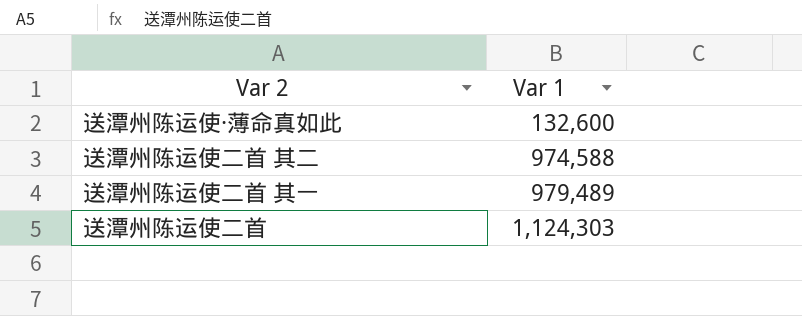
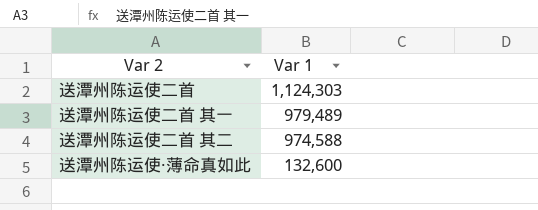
row order: Var 1 ascending -> Var 1 descending

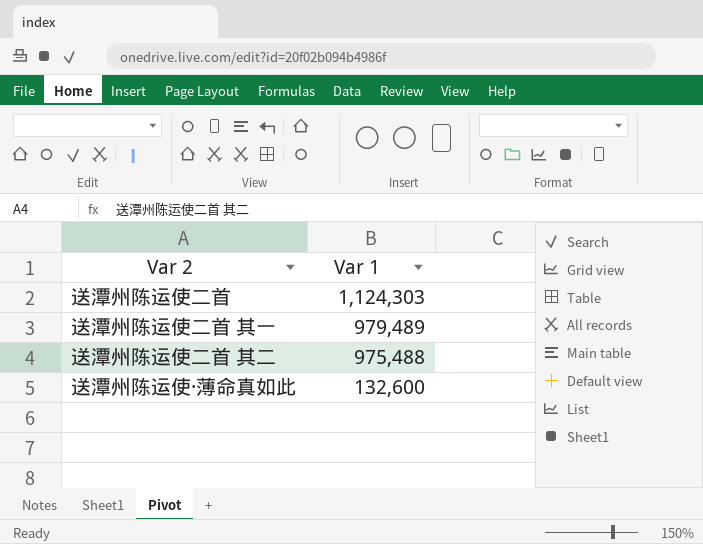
送潭州陈运使二首 其二 | Var 1: 974,588 -> 975,488

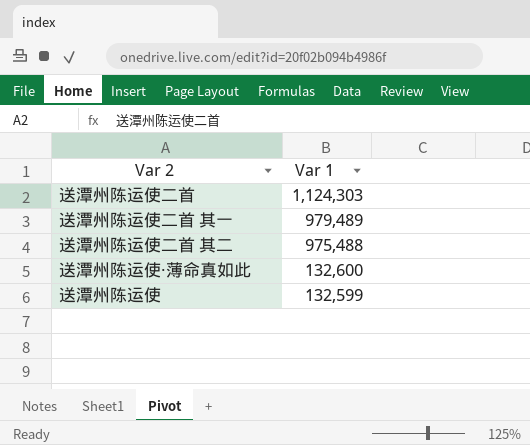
row 送潭州陈运使: none -> 132,599

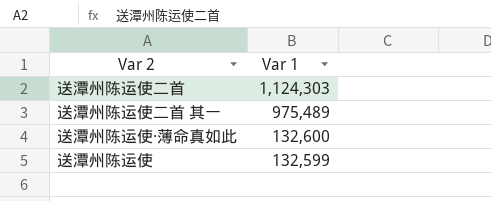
row 送潭州陈运使二首 其二: 975,488 -> none
送潭州陈运使二首 其一 | Var 1: 979,489 -> 975,489

